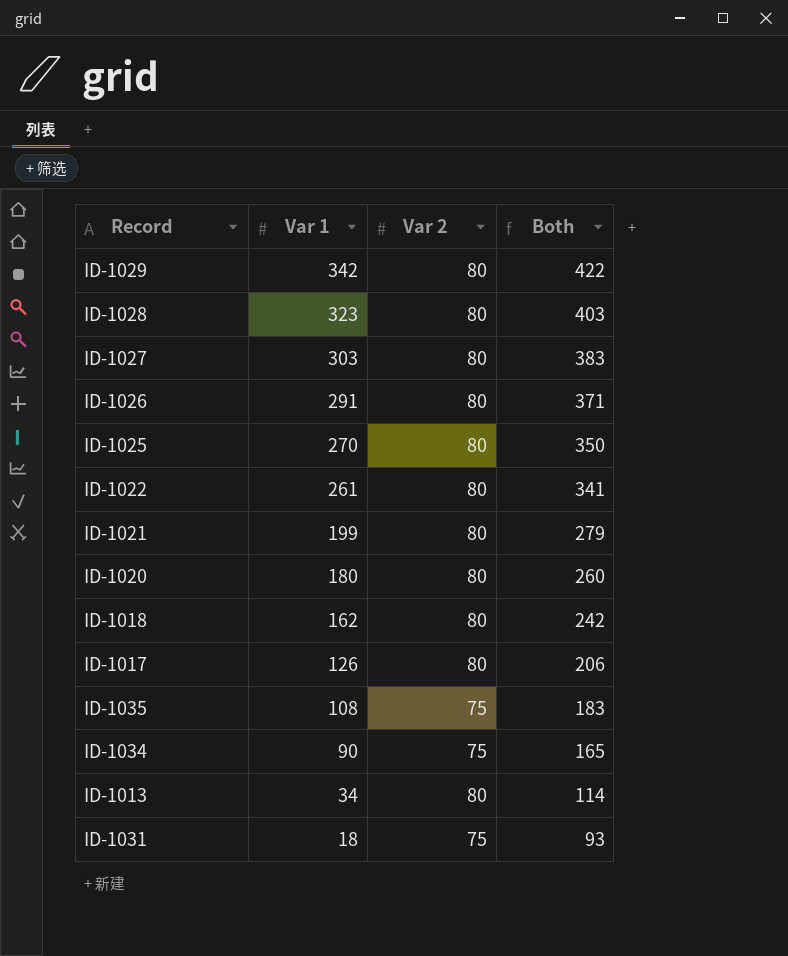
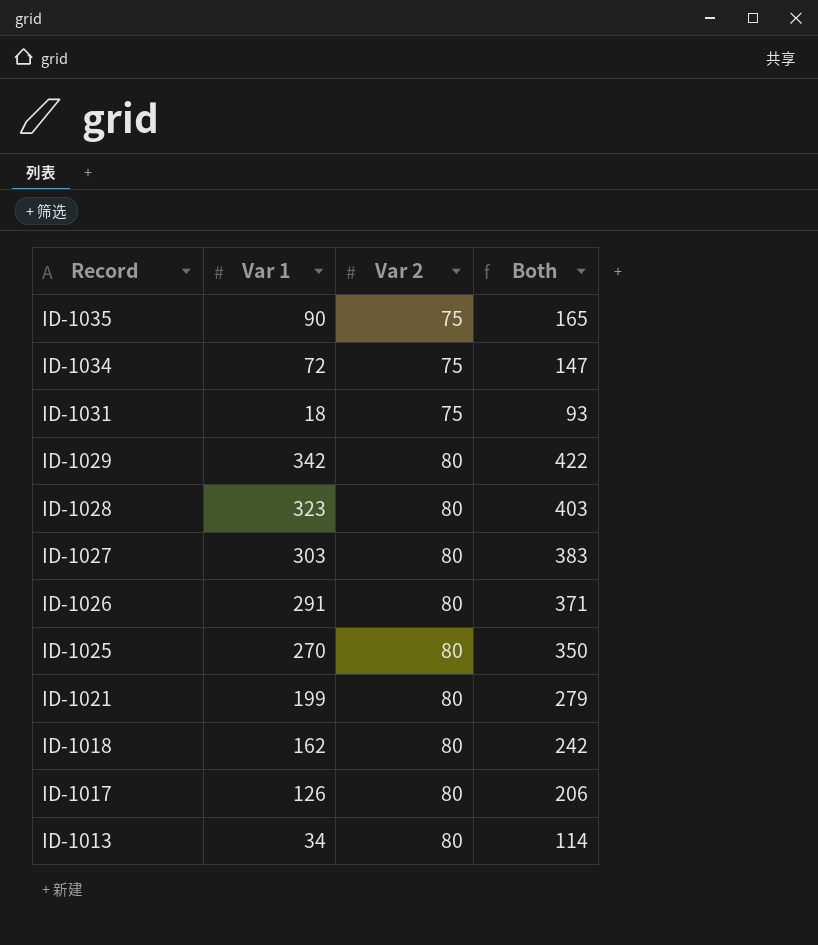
row order: Var 1 descending -> Record descending
row ID-1022: 261 | 80 | 341 -> none
row ID-1020: 180 | 80 | 260 -> none
ID-1035 | Var 1: 108 -> 90
ID-1035 | Both: 183 -> 165
ID-1034 | Var 1: 90 -> 72
ID-1034 | Both: 165 -> 147

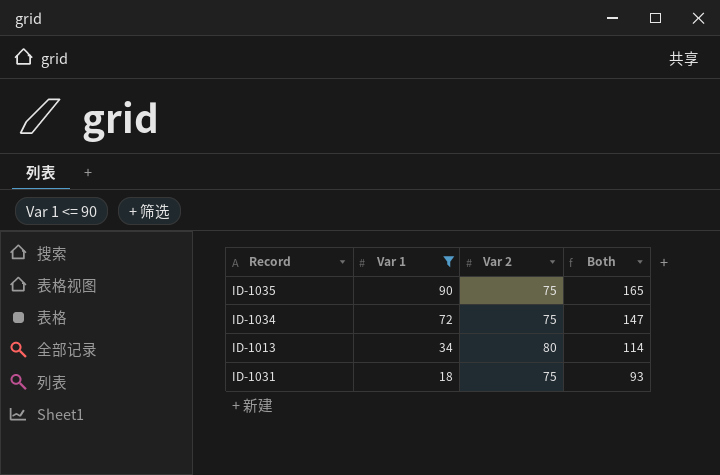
filter: none -> Var 1 <= 90
row order: Record descending -> Var 1 descending

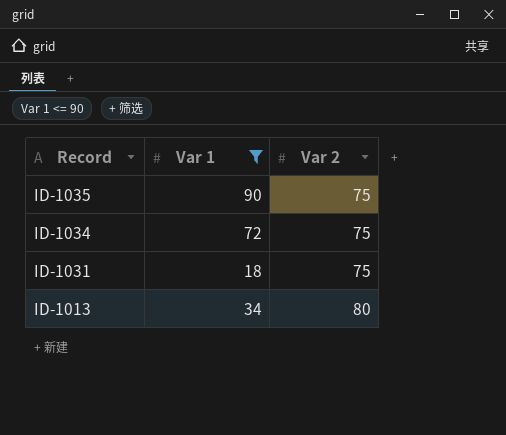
row order: Var 1 descending -> Record descending
column Both | formula: [Var 1] + [Var 2] -> none

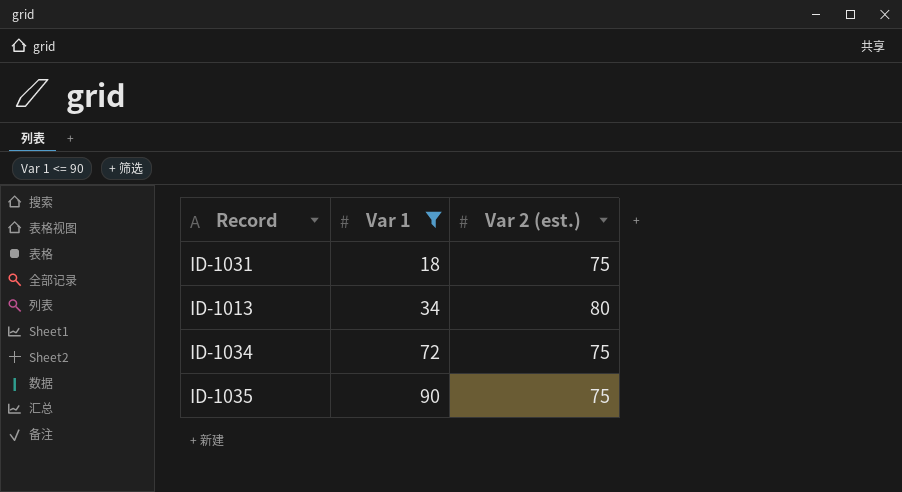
row order: Record descending -> Var 1 ascending
column name: Var 2 -> Var 2 (est.)

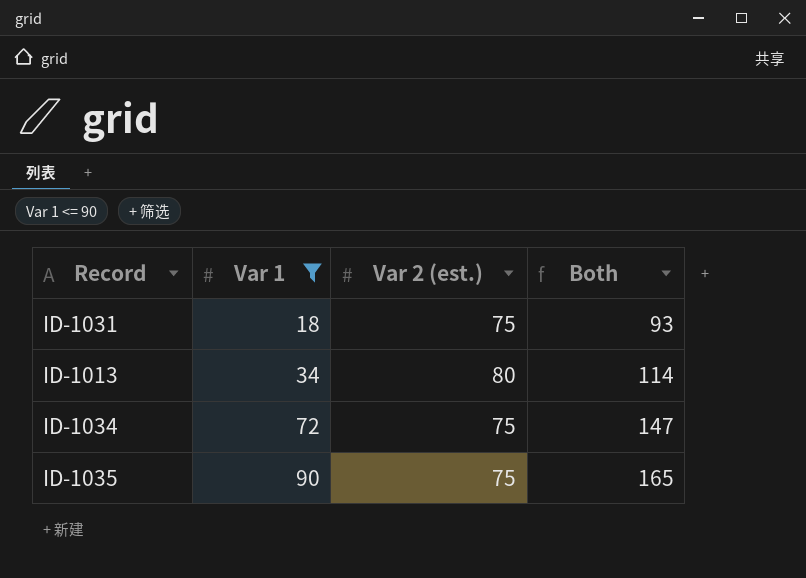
column Both | formula: none -> [Var 1] + [Var 2 (est.)]

